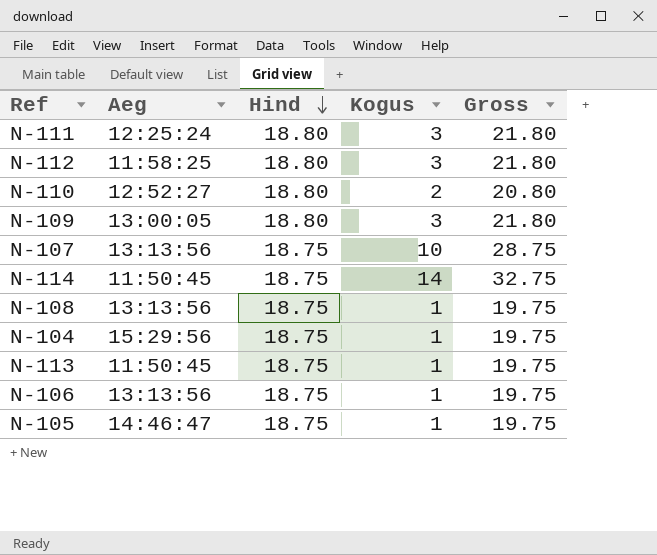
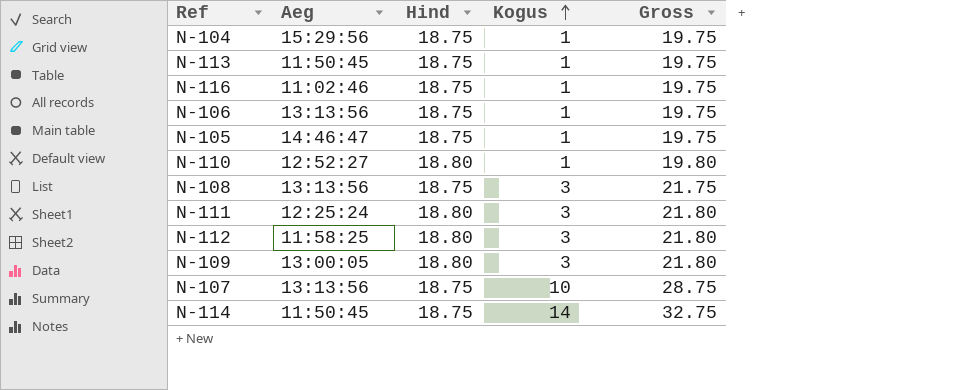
row order: Hind descending -> Kogus ascending
row N-116: none -> 11:02:46 | 18.75 | 1 | 19.75
N-110 | Kogus: 2 -> 1
N-110 | Gross: 20.80 -> 19.80
N-108 | Kogus: 1 -> 3
N-108 | Gross: 19.75 -> 21.75

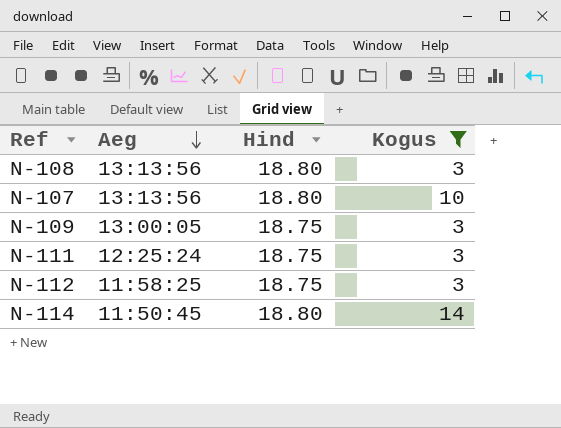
filter: none -> Kogus != 1
row order: Kogus ascending -> Aeg descending
column Gross | formula: [Hind] + [Kogus] -> none
N-108 | Hind: 18.75 -> 18.80
N-107 | Hind: 18.75 -> 18.80
N-109 | Hind: 18.80 -> 18.75
N-111 | Hind: 18.80 -> 18.75
N-112 | Hind: 18.80 -> 18.75
N-114 | Hind: 18.75 -> 18.80

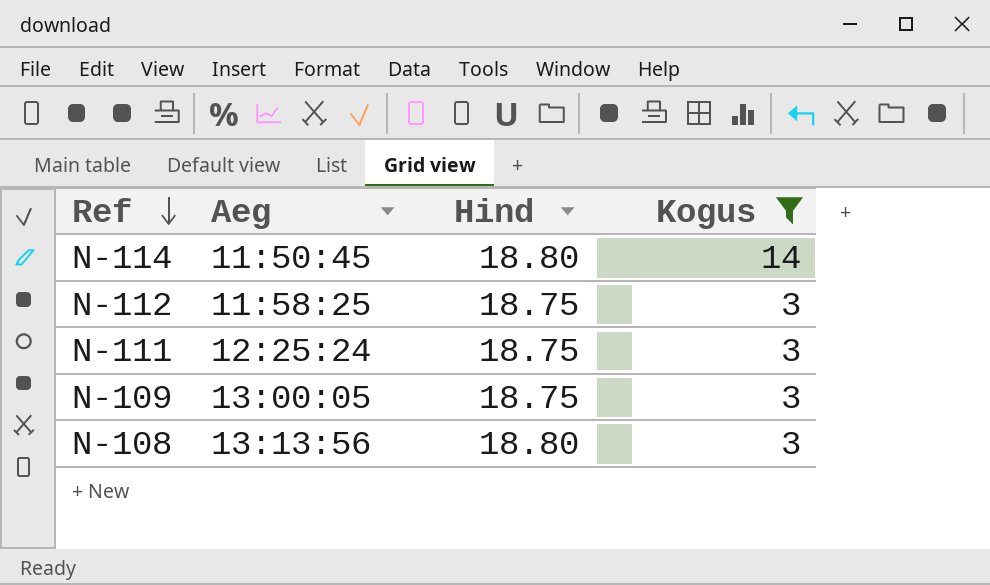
row order: Aeg descending -> Ref descending
row N-107: 13:13:56 | 18.80 | 10 -> none

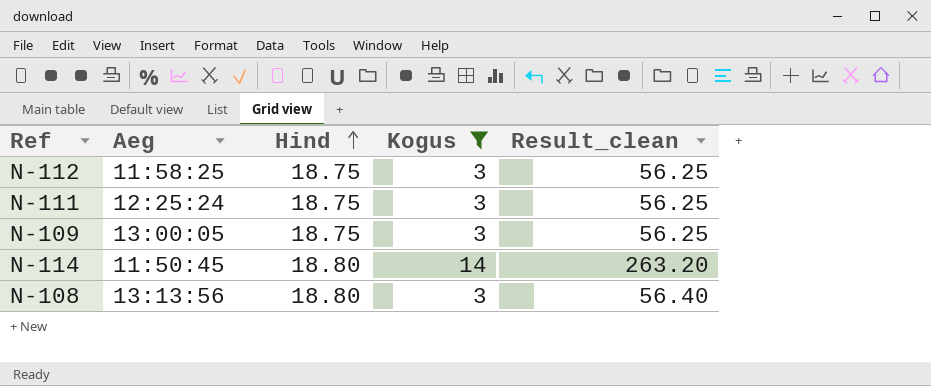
row order: Ref descending -> Hind ascending
column Result_clean | formula: none -> [Hind] * [Kogus]

